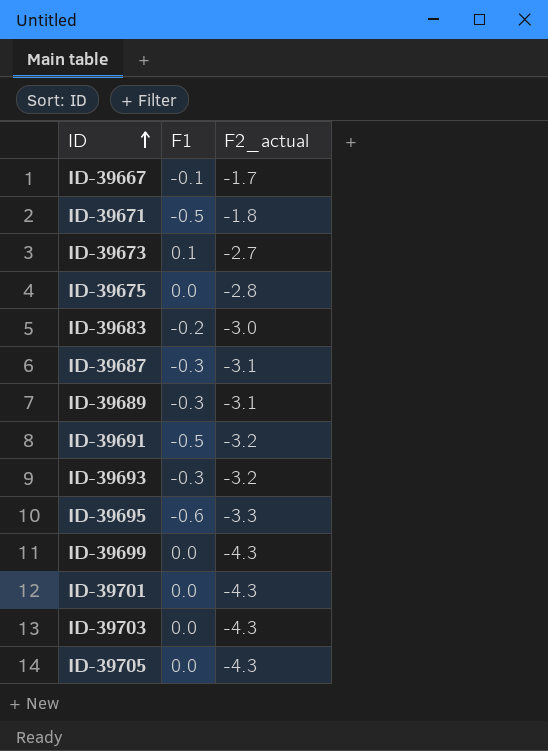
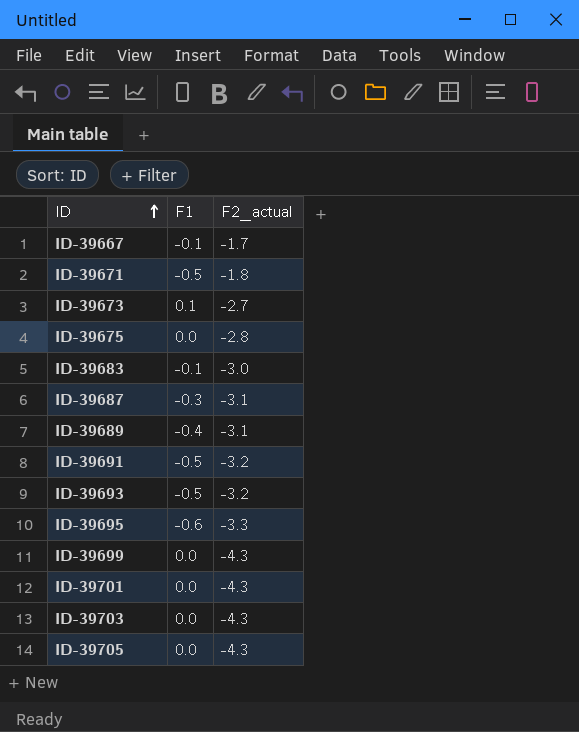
ID-39683 | F1: -0.2 -> -0.1
ID-39689 | F1: -0.3 -> -0.4
ID-39693 | F1: -0.3 -> -0.5

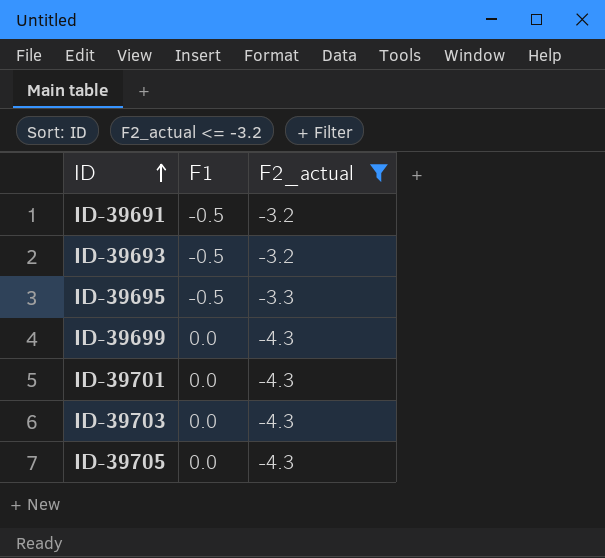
filter: none -> F2_actual <= -3.2
ID-39695 | F1: -0.6 -> -0.5

